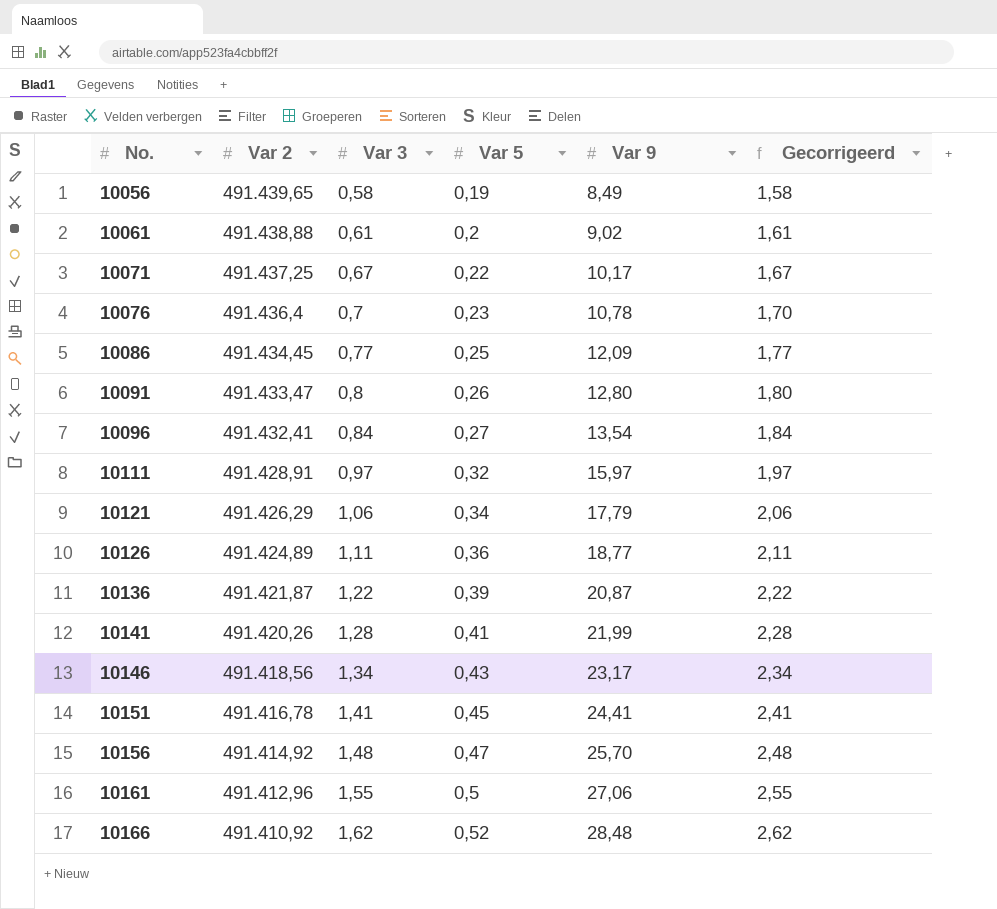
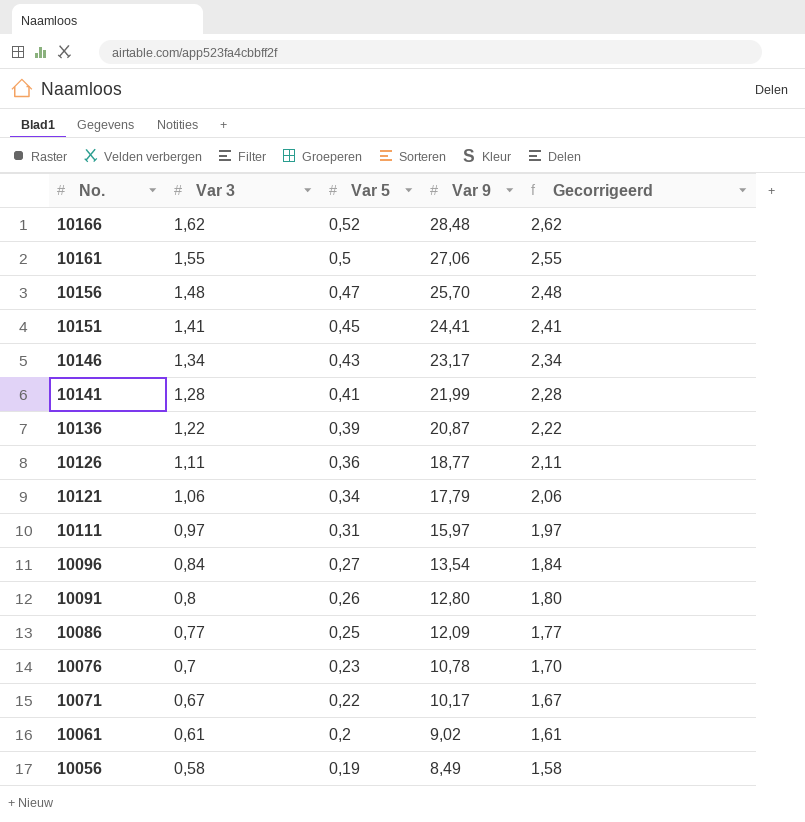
row order: No. ascending -> No. descending
column Var 2 | position: 2 -> none
10111 | Var 5: 0,32 -> 0,31

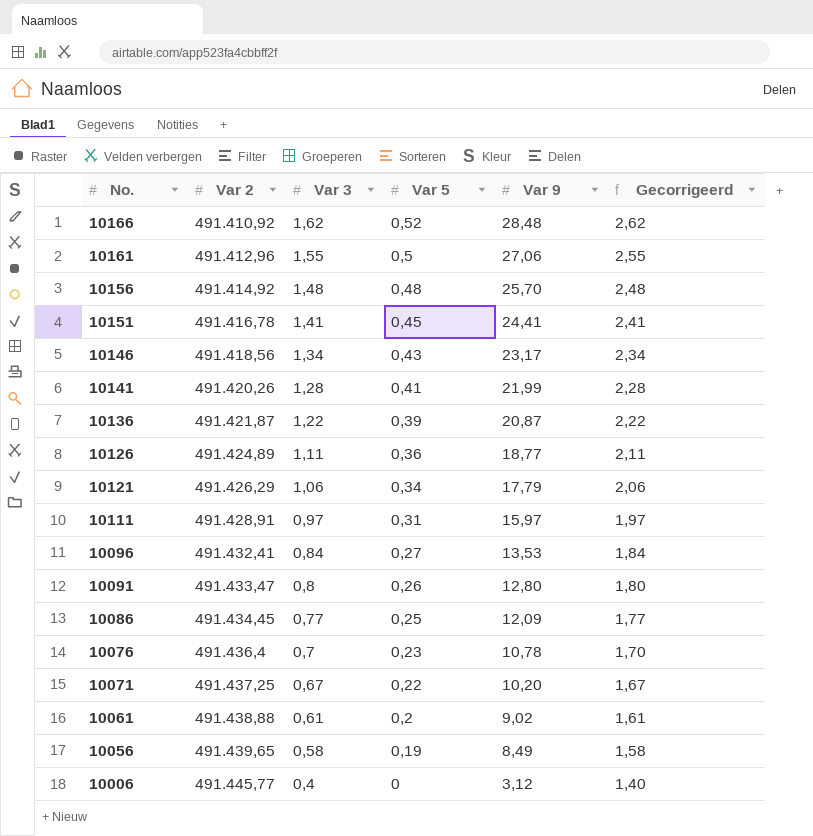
column Var 2 | position: none -> 2
10156 | Var 5: 0,47 -> 0,48
10096 | Var 9: 13,54 -> 13,53
10071 | Var 9: 10,17 -> 10,20
row 10006: none -> 491.445,77 | 0,4 | 0 | 3,12 | 1,40

